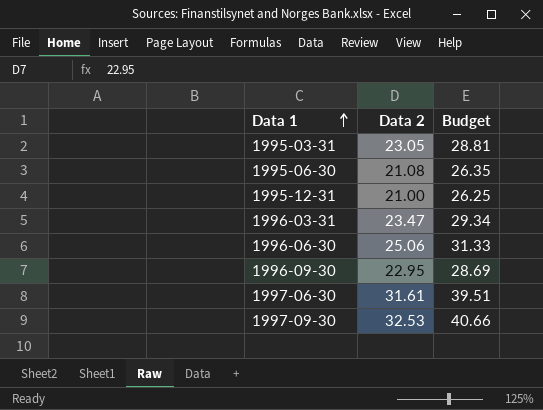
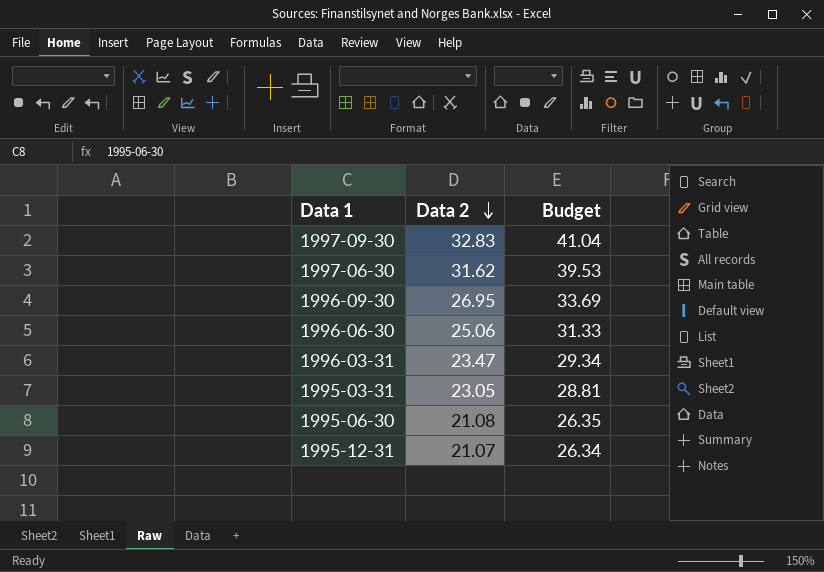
row order: Data 1 ascending -> Data 2 descending
1997-09-30 | Data 2: 32.53 -> 32.83
1997-09-30 | Budget: 40.66 -> 41.04
1997-06-30 | Data 2: 31.61 -> 31.62
1997-06-30 | Budget: 39.51 -> 39.53
1996-09-30 | Data 2: 22.95 -> 26.95
1996-09-30 | Budget: 28.69 -> 33.69
1995-12-31 | Data 2: 21.00 -> 21.07
1995-12-31 | Budget: 26.25 -> 26.34

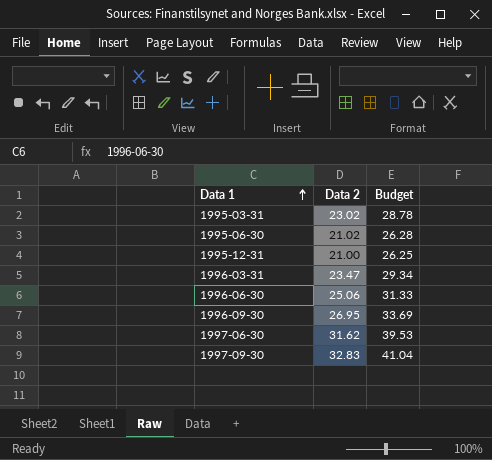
row order: Data 2 descending -> Data 1 ascending
1995-03-31 | Data 2: 23.05 -> 23.02
1995-03-31 | Budget: 28.81 -> 28.78
1995-06-30 | Data 2: 21.08 -> 21.02
1995-06-30 | Budget: 26.35 -> 26.28
1995-12-31 | Data 2: 21.07 -> 21.00
1995-12-31 | Budget: 26.34 -> 26.25

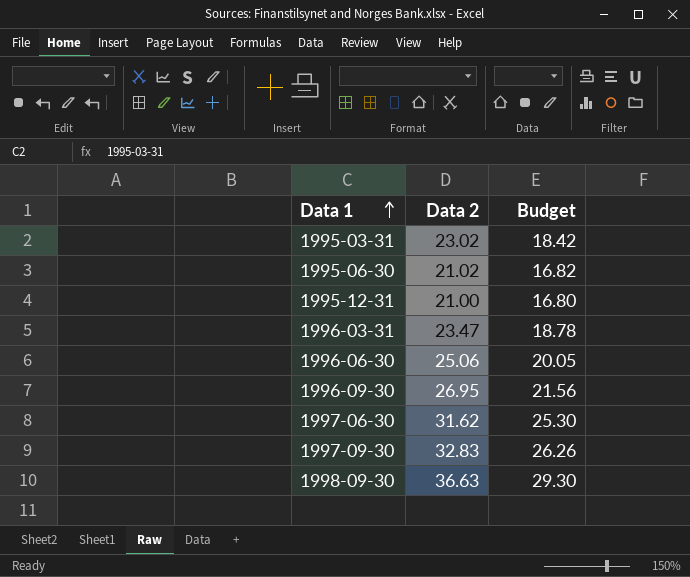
column Budget | formula: [Data 2] * 1.25 -> [Data 2] * 0.8
row 1998-09-30: none -> 36.63 | 29.30

